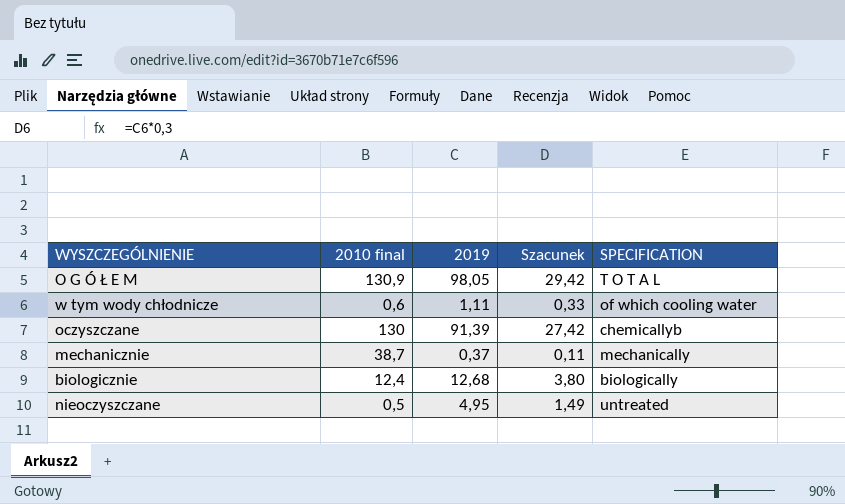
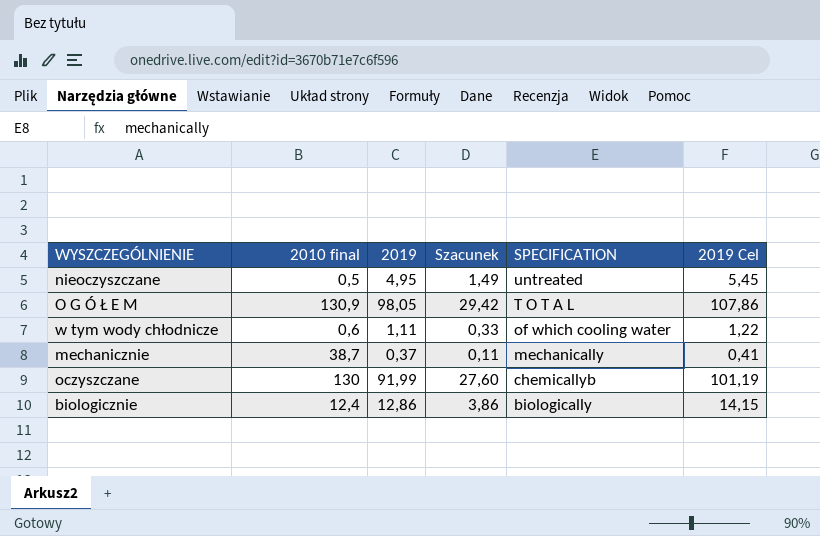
row order: none -> SPECIFICATION descending
column 2019 Cel | formula: none -> [2019] * 1,1
oczyszczane | 2019: 91,39 -> 91,99
oczyszczane | Szacunek: 27,42 -> 27,60
biologicznie | 2019: 12,68 -> 12,86
biologicznie | Szacunek: 3,80 -> 3,86

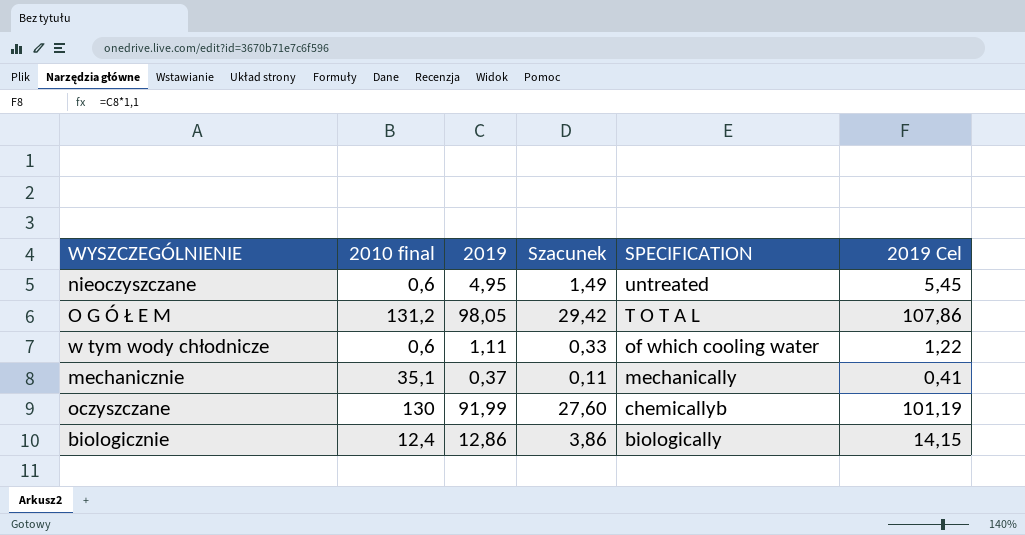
nieoczyszczane | 2010 final: 0,5 -> 0,6
O G Ó Ł E M | 2010 final: 130,9 -> 131,2
mechanicznie | 2010 final: 38,7 -> 35,1

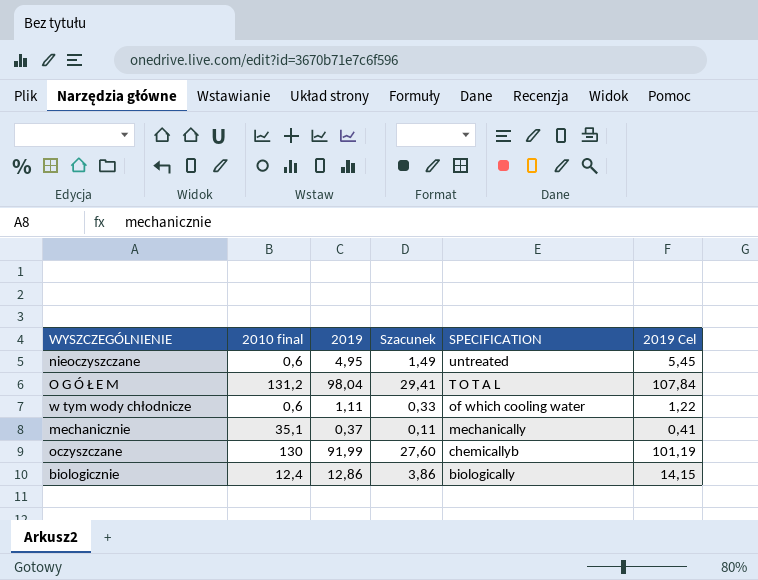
O G Ó Ł E M | 2019: 98,05 -> 98,04
O G Ó Ł E M | Szacunek: 29,42 -> 29,41
O G Ó Ł E M | 2019 Cel: 107,86 -> 107,84

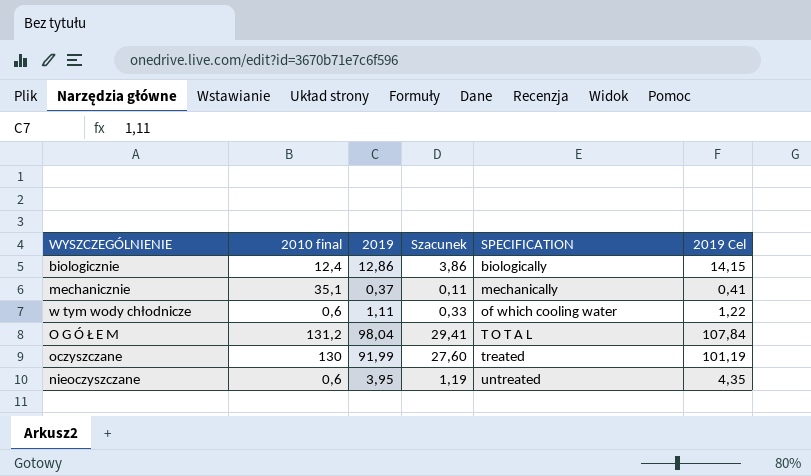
row order: SPECIFICATION descending -> SPECIFICATION ascending
oczyszczane | SPECIFICATION: chemicallyb -> treated
nieoczyszczane | 2019: 4,95 -> 3,95
nieoczyszczane | Szacunek: 1,49 -> 1,19
nieoczyszczane | 2019 Cel: 5,45 -> 4,35

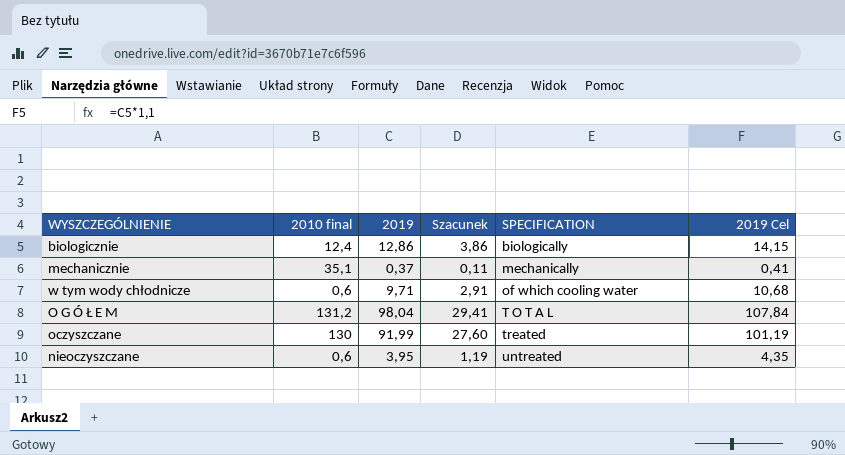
w tym wody chłodnicze | 2019: 1,11 -> 9,71
w tym wody chłodnicze | Szacunek: 0,33 -> 2,91
w tym wody chłodnicze | 2019 Cel: 1,22 -> 10,68

